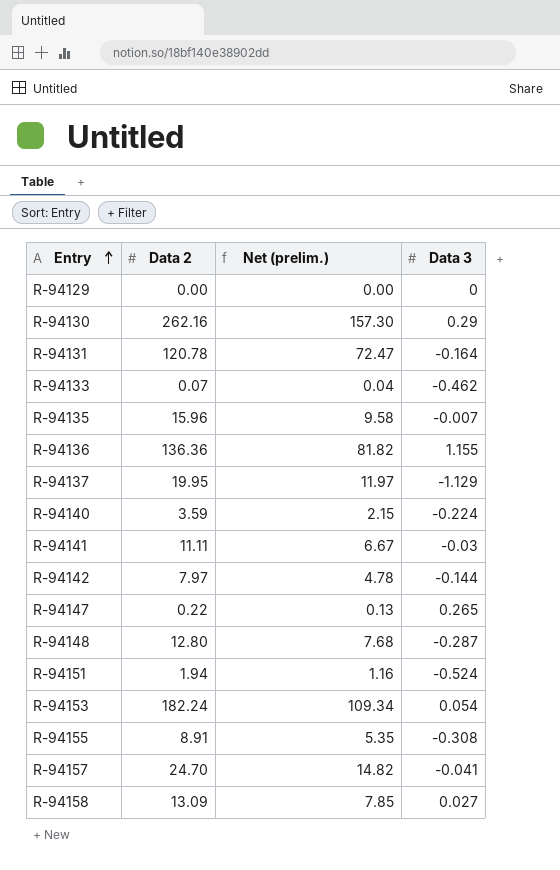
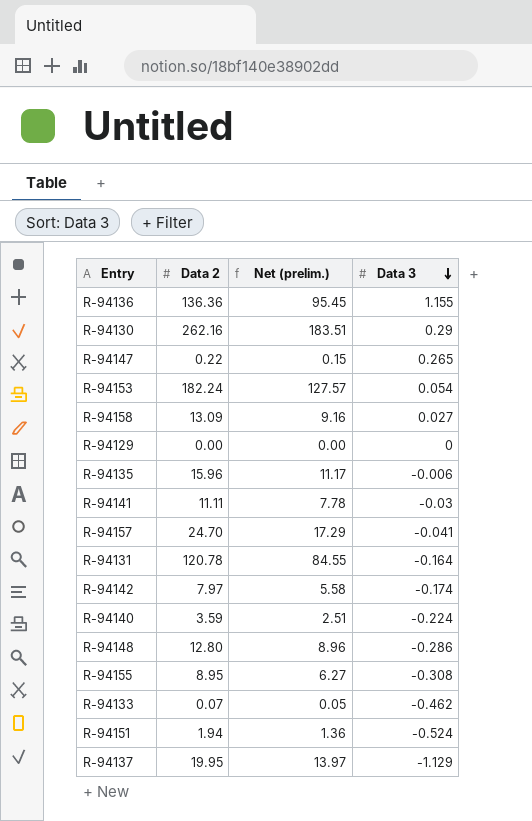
row order: Entry ascending -> Data 3 descending
column Net (prelim.) | formula: [Data 2] * 0.6 -> [Data 2] * 0.7
R-94135 | Data 3: -0.007 -> -0.006
R-94142 | Data 3: -0.144 -> -0.174
R-94148 | Data 3: -0.287 -> -0.286
R-94155 | Data 2: 8.91 -> 8.95

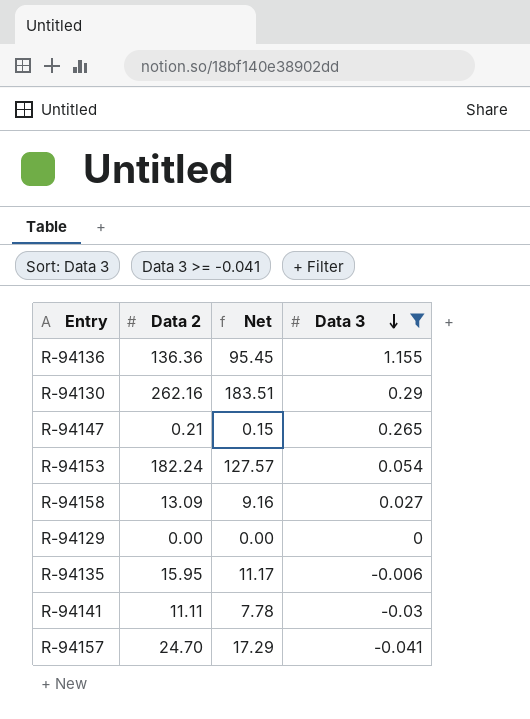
filter: none -> Data 3 >= -0.041
column name: Net (prelim.) -> Net
R-94147 | Data 2: 0.22 -> 0.21
R-94135 | Data 2: 15.96 -> 15.95

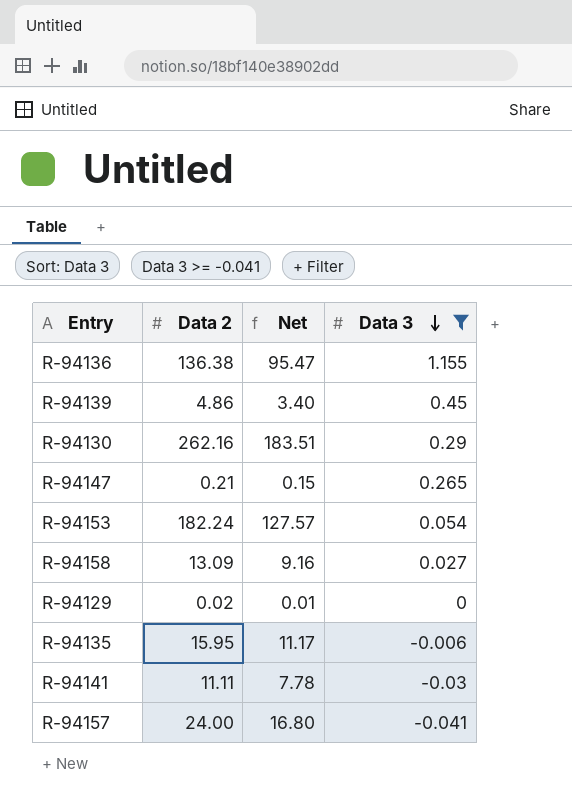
R-94136 | Data 2: 136.36 -> 136.38
R-94136 | Net: 95.45 -> 95.47
row R-94139: none -> 4.86 | 3.40 | 0.45
R-94129 | Data 2: 0.00 -> 0.02
R-94129 | Net: 0.00 -> 0.01
R-94157 | Data 2: 24.70 -> 24.00
R-94157 | Net: 17.29 -> 16.80

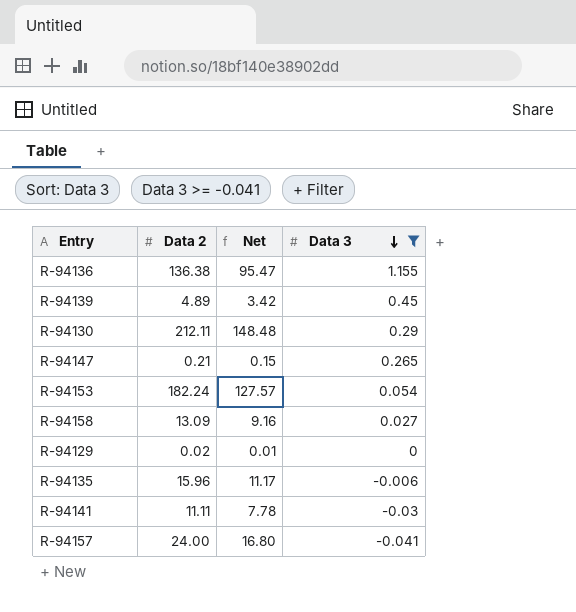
R-94139 | Data 2: 4.86 -> 4.89
R-94139 | Net: 3.40 -> 3.42
R-94130 | Data 2: 262.16 -> 212.11
R-94130 | Net: 183.51 -> 148.48
R-94135 | Data 2: 15.95 -> 15.96

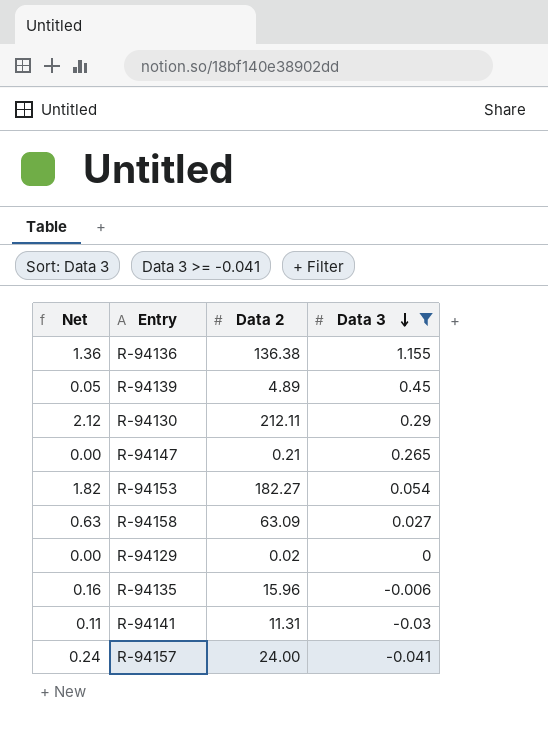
column Net | formula: [Data 2] * 0.7 -> [Data 2] * 0.01
column Net | position: 3 -> 1
R-94153 | Data 2: 182.24 -> 182.27
R-94158 | Data 2: 13.09 -> 63.09
R-94141 | Data 2: 11.11 -> 11.31

